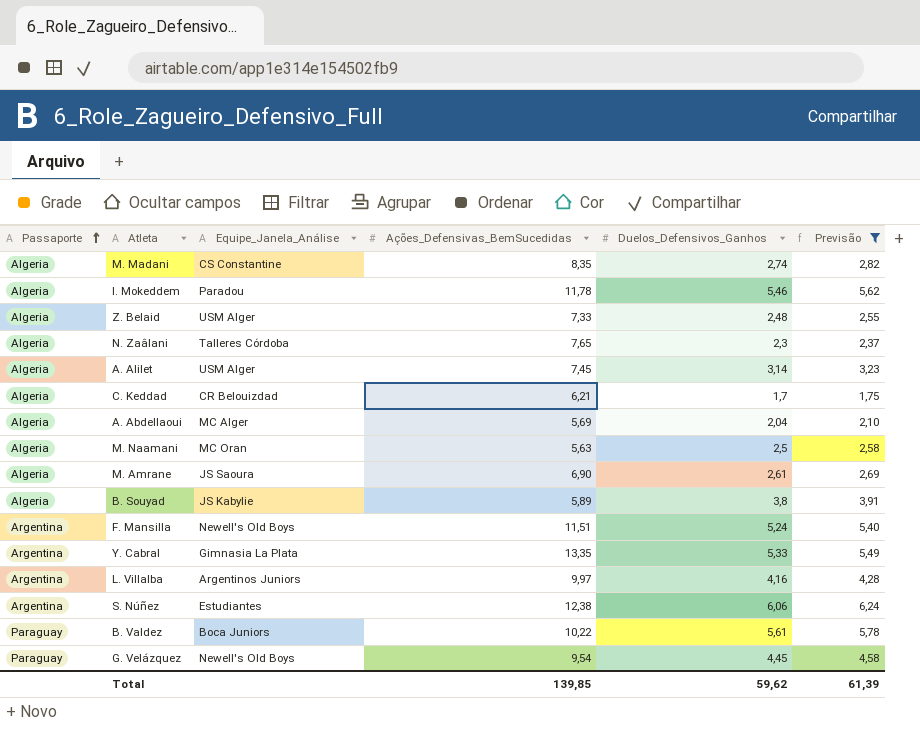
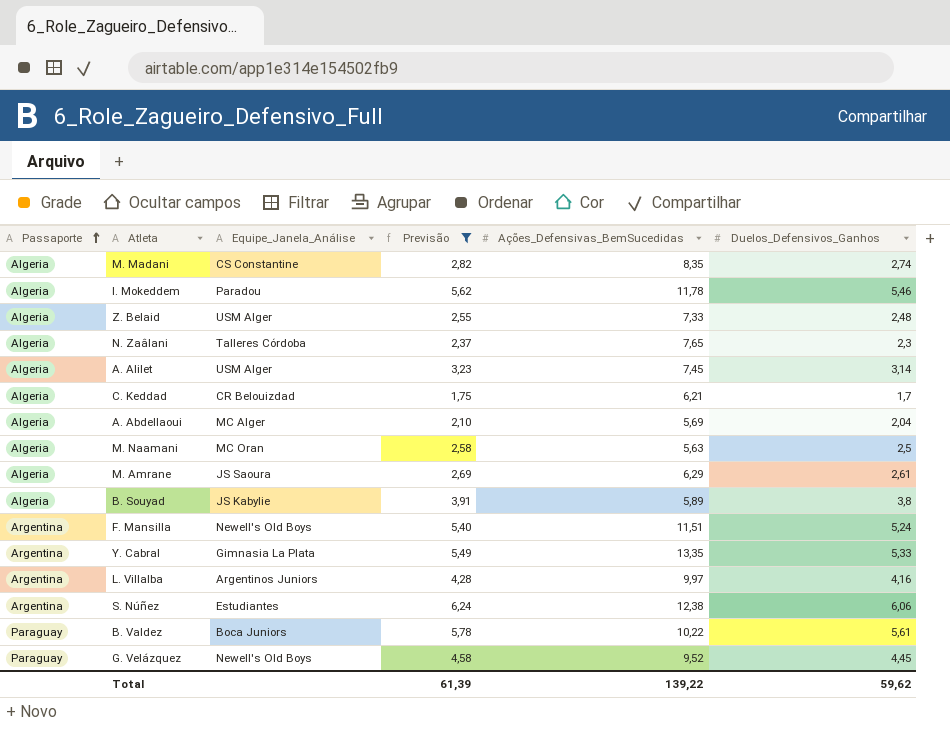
column Previsão | position: 6 -> 4
M. Amrane | Ações_Defensivas_BemSucedidas: 6,90 -> 6,29
G. Velázquez | Ações_Defensivas_BemSucedidas: 9,54 -> 9,52
Total | Ações_Defensivas_BemSucedidas: 139,85 -> 139,22

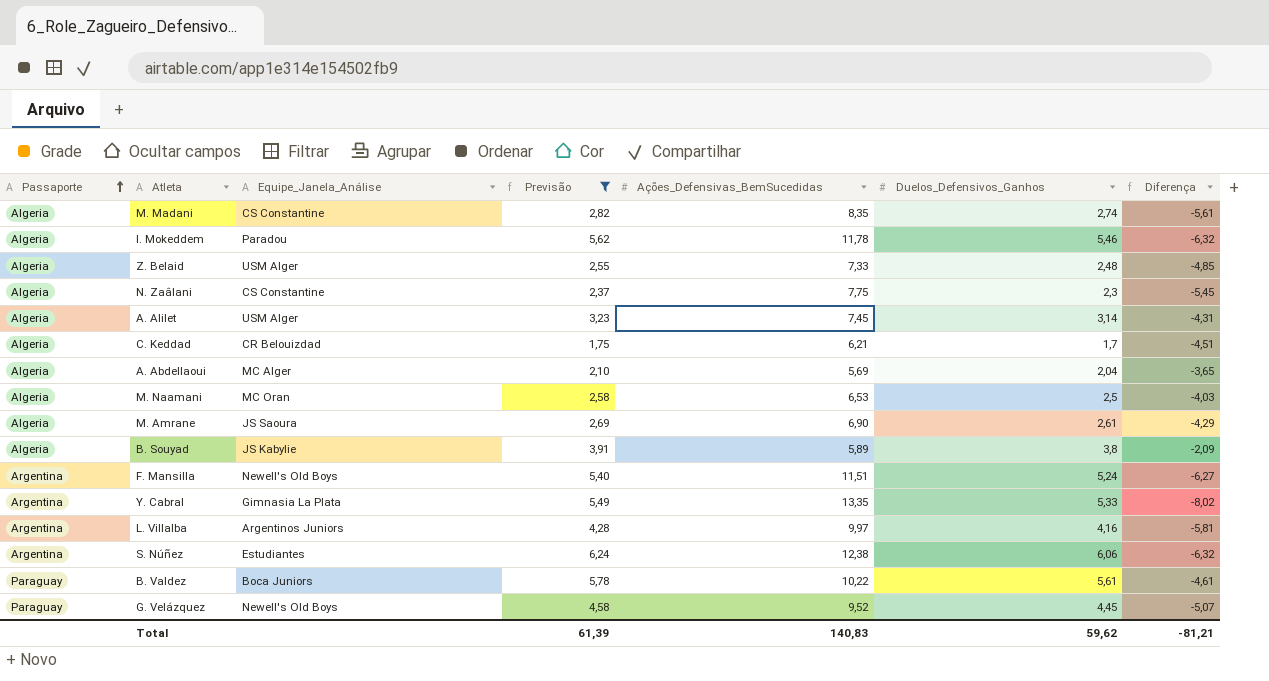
column Diferença | formula: none -> [Duelos_Defensivos_Ganhos] - [Ações_Defensivas_BemSucedidas]
N. Zaâlani | Equipe_Janela_Análise: Talleres Córdoba -> CS Constantine
N. Zaâlani | Ações_Defensivas_BemSucedidas: 7,65 -> 7,75
M. Naamani | Ações_Defensivas_BemSucedidas: 5,63 -> 6,53
M. Amrane | Ações_Defensivas_BemSucedidas: 6,29 -> 6,90
Total | Ações_Defensivas_BemSucedidas: 139,22 -> 140,83

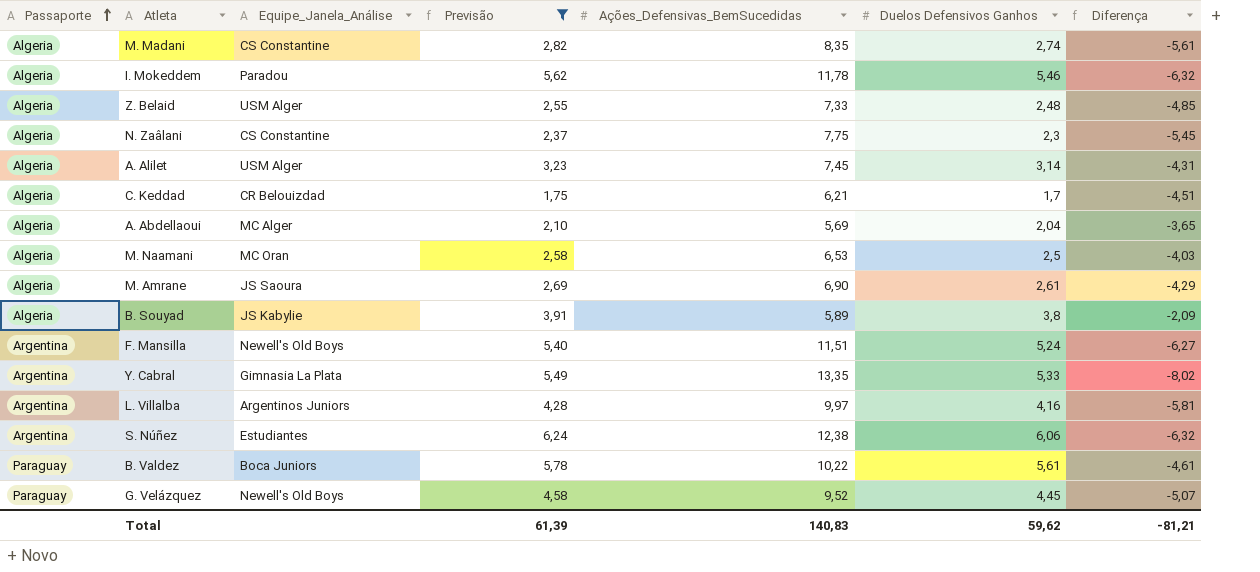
column name: Duelos_Defensivos_Ganhos -> Duelos Defensivos Ganhos

